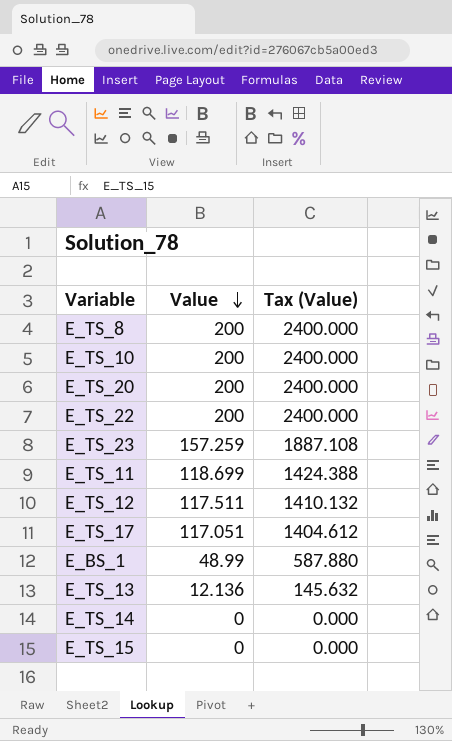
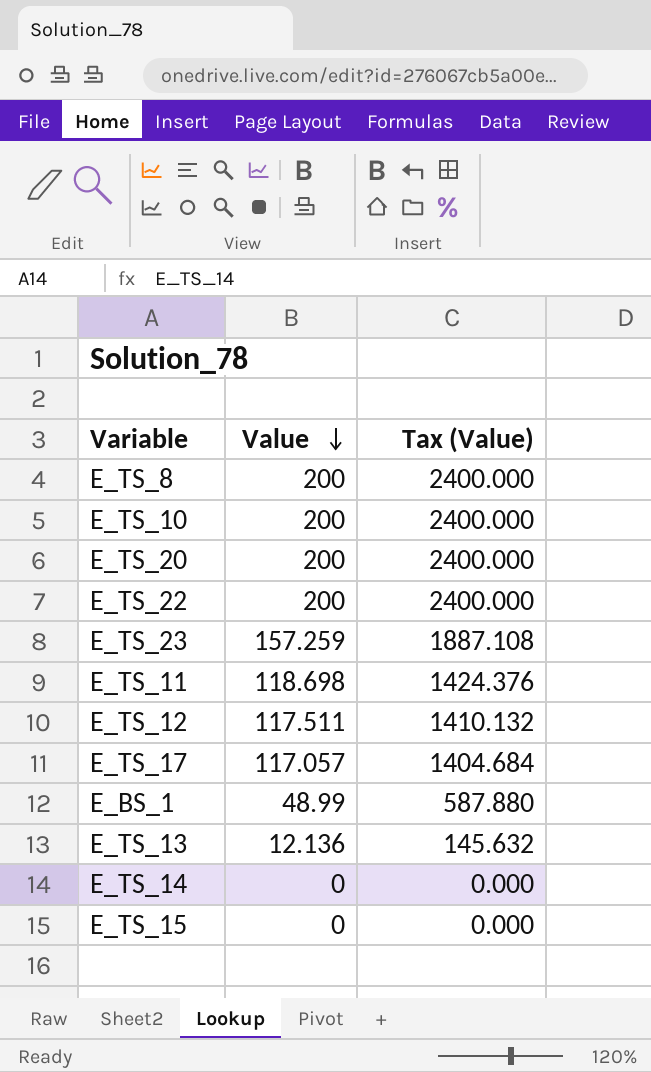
E_TS_11 | Value: 118.699 -> 118.698
E_TS_11 | Tax (Value): 1424.388 -> 1424.376
E_TS_17 | Value: 117.051 -> 117.057
E_TS_17 | Tax (Value): 1404.612 -> 1404.684

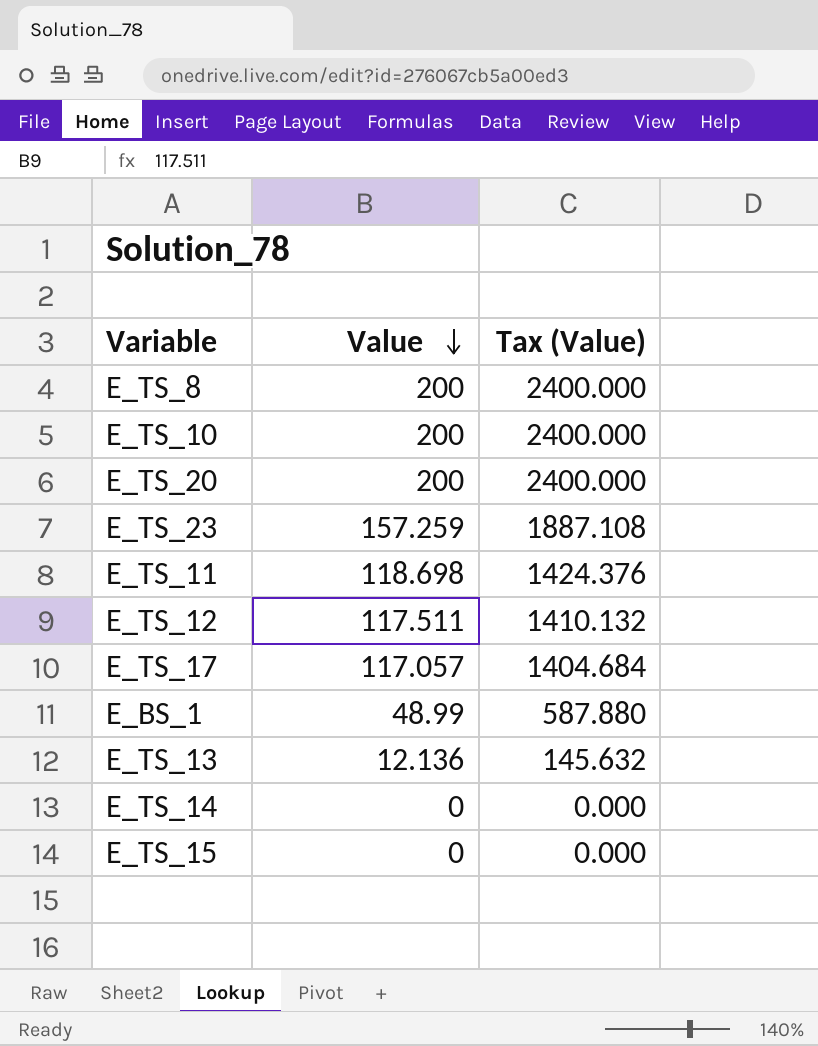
row E_TS_22: 200 | 2400.000 -> none

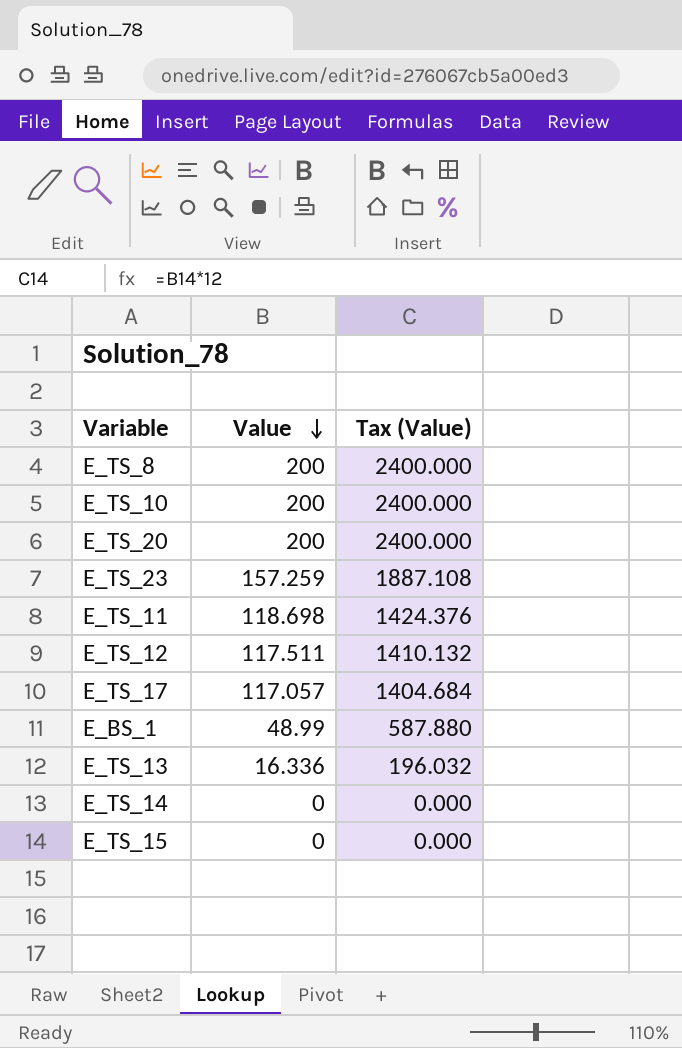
E_TS_13 | Value: 12.136 -> 16.336
E_TS_13 | Tax (Value): 145.632 -> 196.032

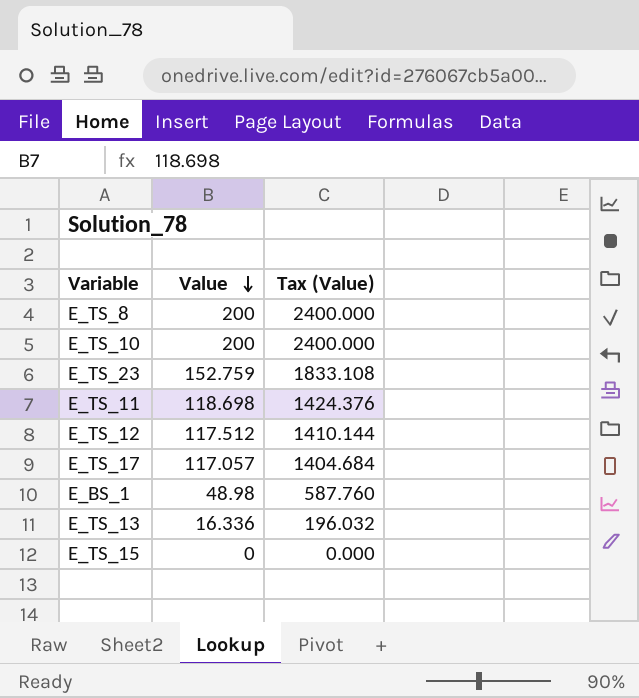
row E_TS_20: 200 | 2400.000 -> none
row E_TS_14: 0 | 0.000 -> none
E_TS_23 | Value: 157.259 -> 152.759
E_TS_23 | Tax (Value): 1887.108 -> 1833.108
E_TS_12 | Value: 117.511 -> 117.512
E_TS_12 | Tax (Value): 1410.132 -> 1410.144
E_BS_1 | Value: 48.99 -> 48.98
E_BS_1 | Tax (Value): 587.880 -> 587.760

